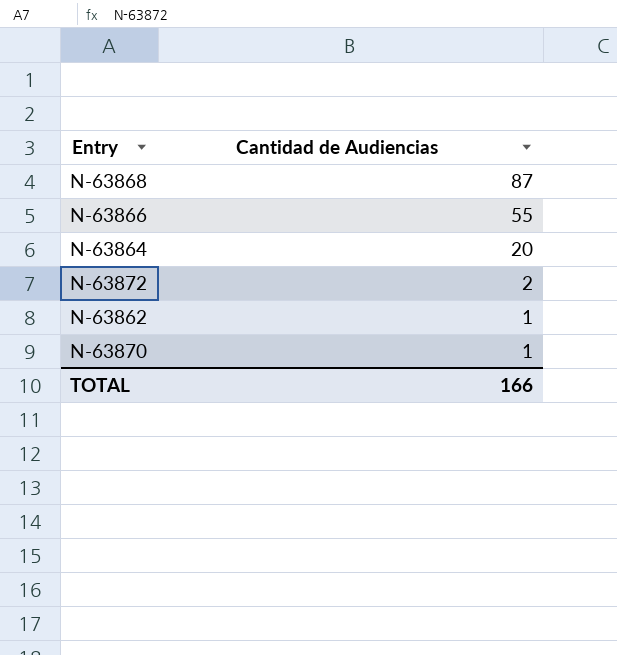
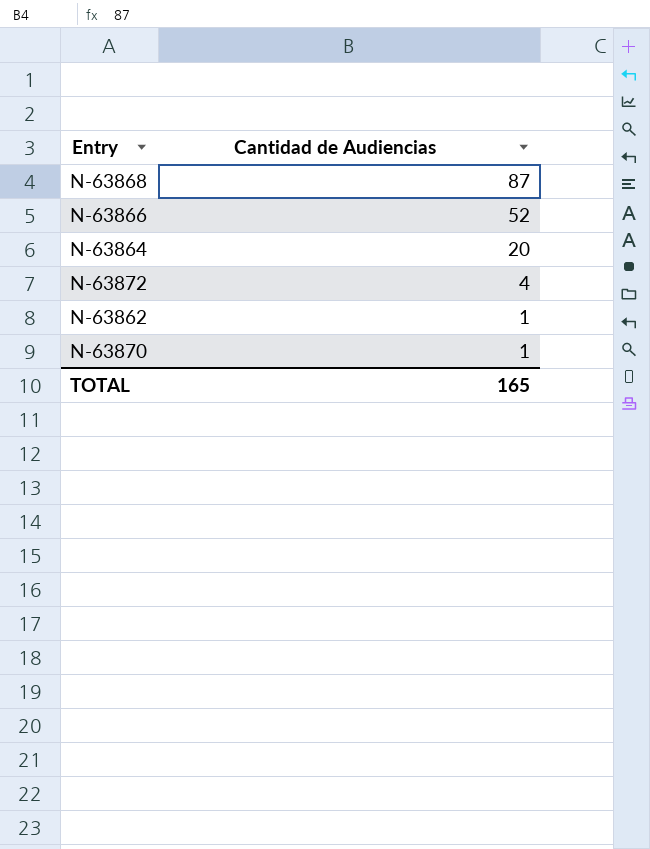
N-63866 | Cantidad de Audiencias: 55 -> 52
N-63872 | Cantidad de Audiencias: 2 -> 4
TOTAL | Cantidad de Audiencias: 166 -> 165

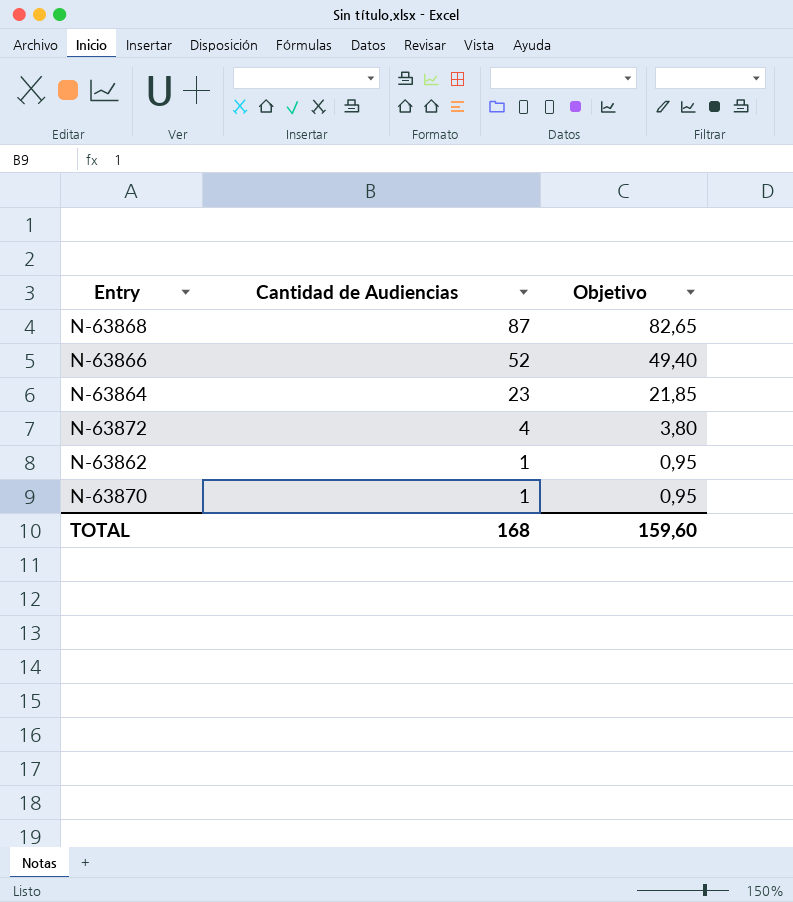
column Objetivo | formula: none -> [Cantidad de Audiencias] * 0,95
N-63864 | Cantidad de Audiencias: 20 -> 23
TOTAL | Cantidad de Audiencias: 165 -> 168

